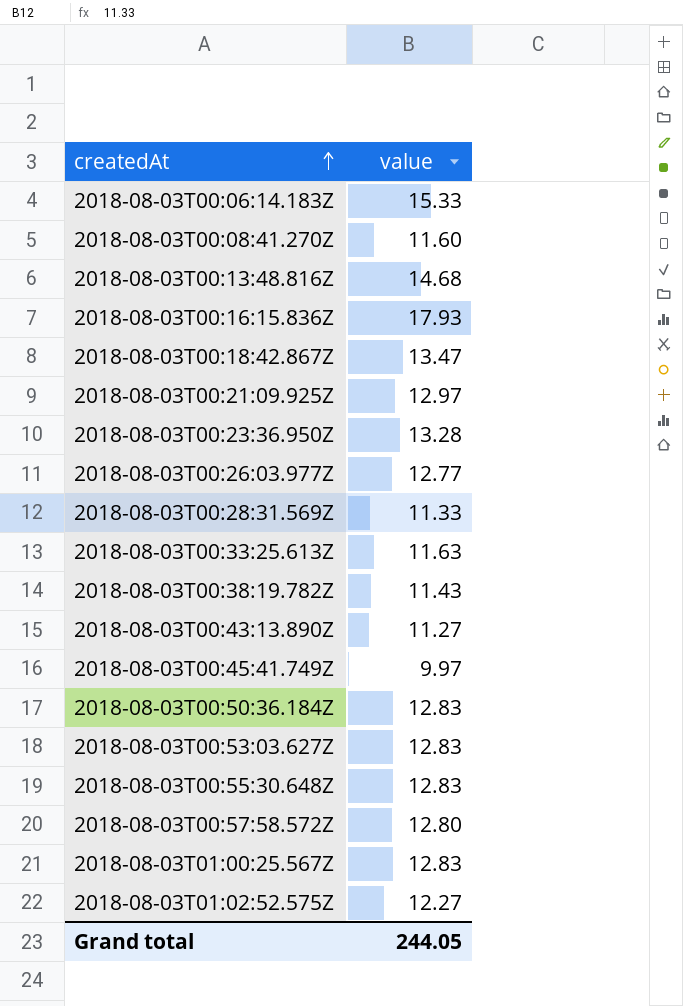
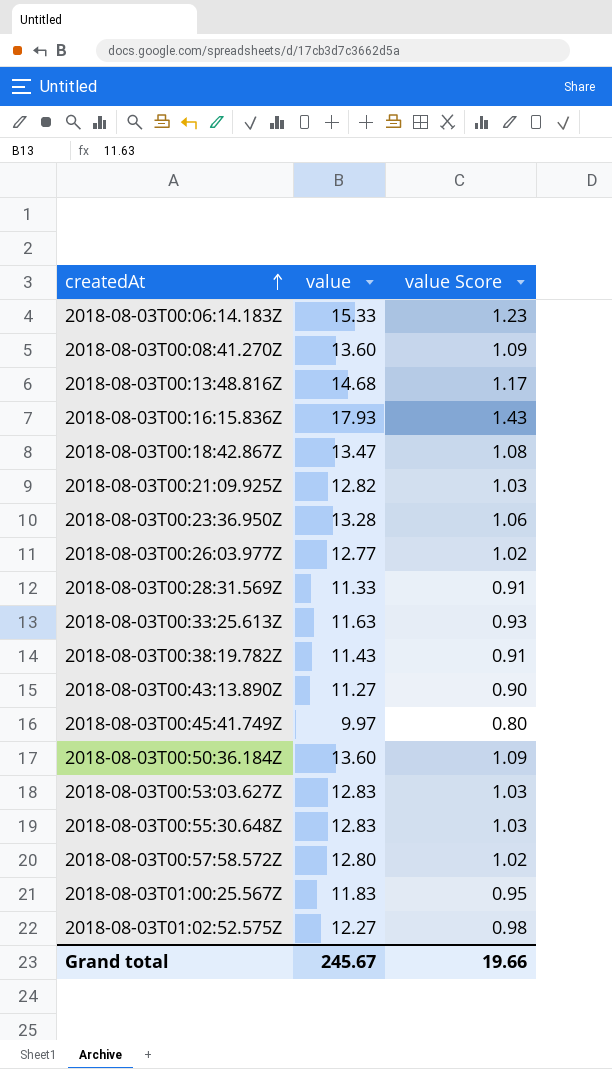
column value Score | formula: none -> [value] * 0.08
2018-08-03T00:08:41.270Z | value: 11.60 -> 13.60
2018-08-03T00:21:09.925Z | value: 12.97 -> 12.82
2018-08-03T00:50:36.184Z | value: 12.83 -> 13.60
2018-08-03T01:00:25.567Z | value: 12.83 -> 11.83
Grand total | value: 244.05 -> 245.67

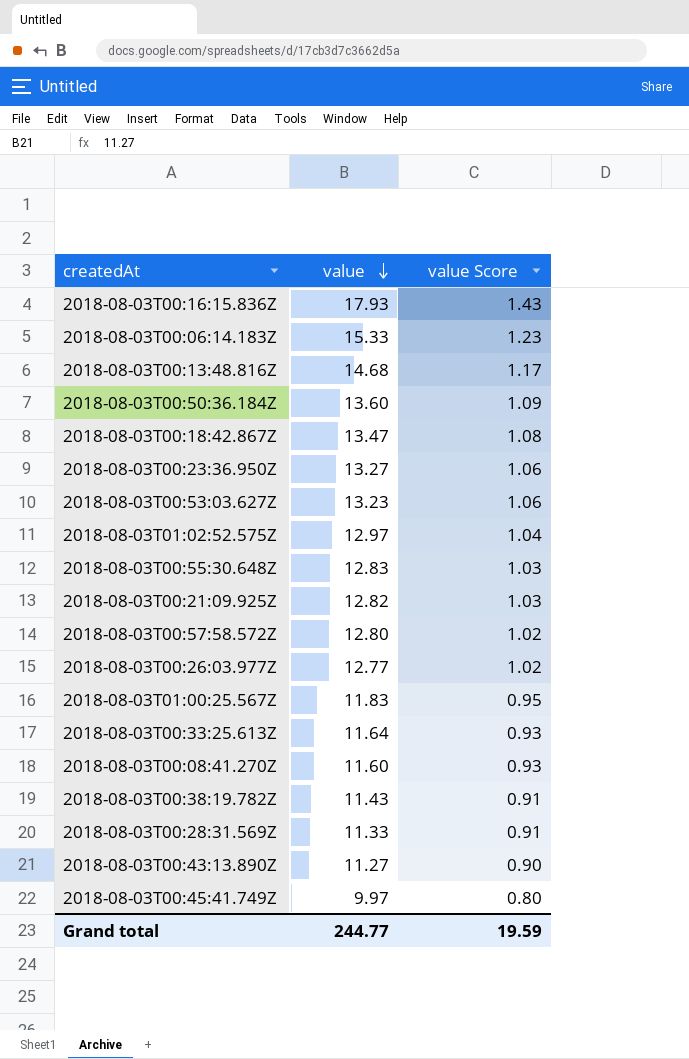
row order: createdAt ascending -> value descending
2018-08-03T00:23:36.950Z | value: 13.28 -> 13.27
2018-08-03T00:53:03.627Z | value: 12.83 -> 13.23
2018-08-03T00:53:03.627Z | value Score: 1.03 -> 1.06
2018-08-03T01:02:52.575Z | value: 12.27 -> 12.97
2018-08-03T01:02:52.575Z | value Score: 0.98 -> 1.04
2018-08-03T00:33:25.613Z | value: 11.63 -> 11.64
2018-08-03T00:08:41.270Z | value: 13.60 -> 11.60
2018-08-03T00:08:41.270Z | value Score: 1.09 -> 0.93
Grand total | value: 245.67 -> 244.77
Grand total | value Score: 19.66 -> 19.59

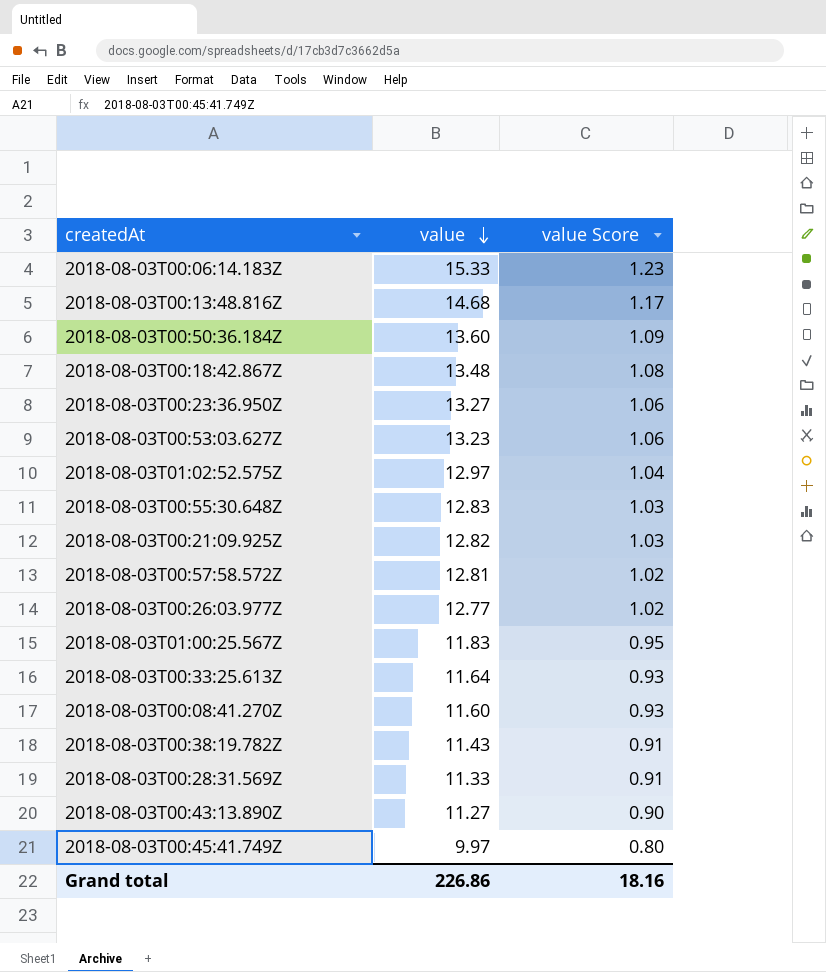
row 2018-08-03T00:16:15.836Z: 17.93 | 1.43 -> none
2018-08-03T00:18:42.867Z | value: 13.47 -> 13.48
2018-08-03T00:57:58.572Z | value: 12.80 -> 12.81
Grand total | value: 244.77 -> 226.86
Grand total | value Score: 19.59 -> 18.16

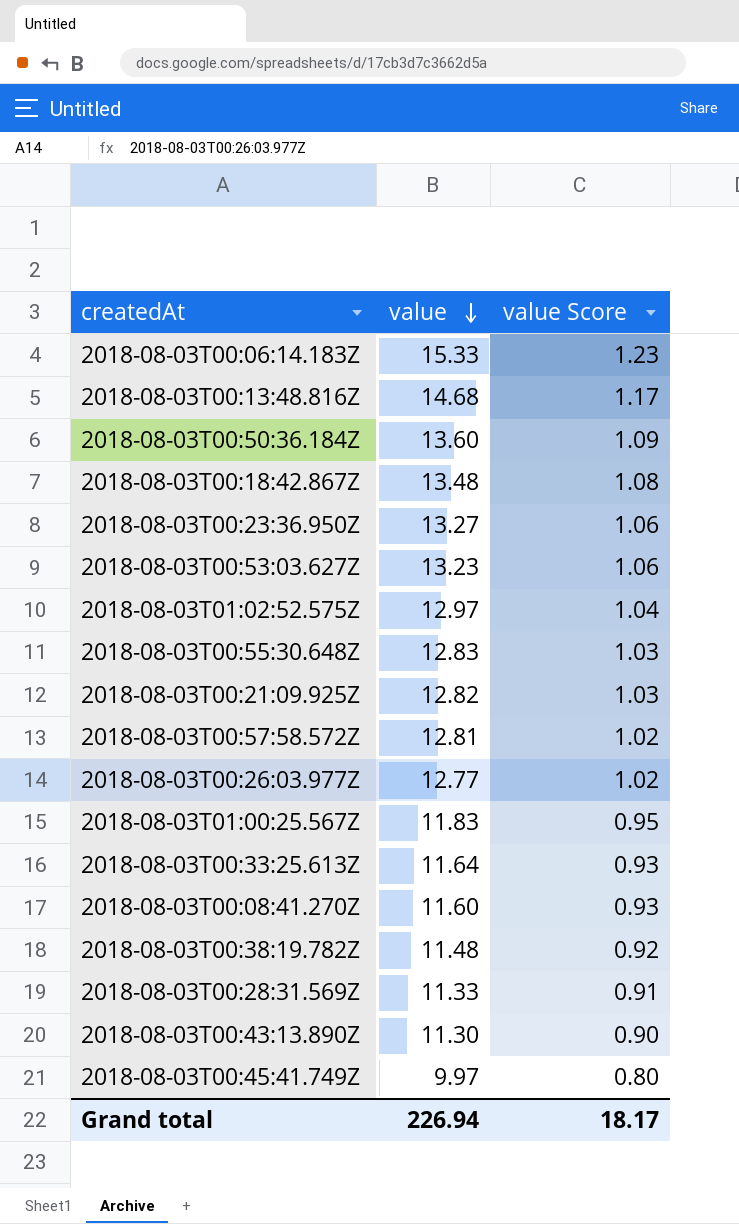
2018-08-03T00:38:19.782Z | value: 11.43 -> 11.48
2018-08-03T00:38:19.782Z | value Score: 0.91 -> 0.92
2018-08-03T00:43:13.890Z | value: 11.27 -> 11.30
Grand total | value: 226.86 -> 226.94
Grand total | value Score: 18.16 -> 18.17

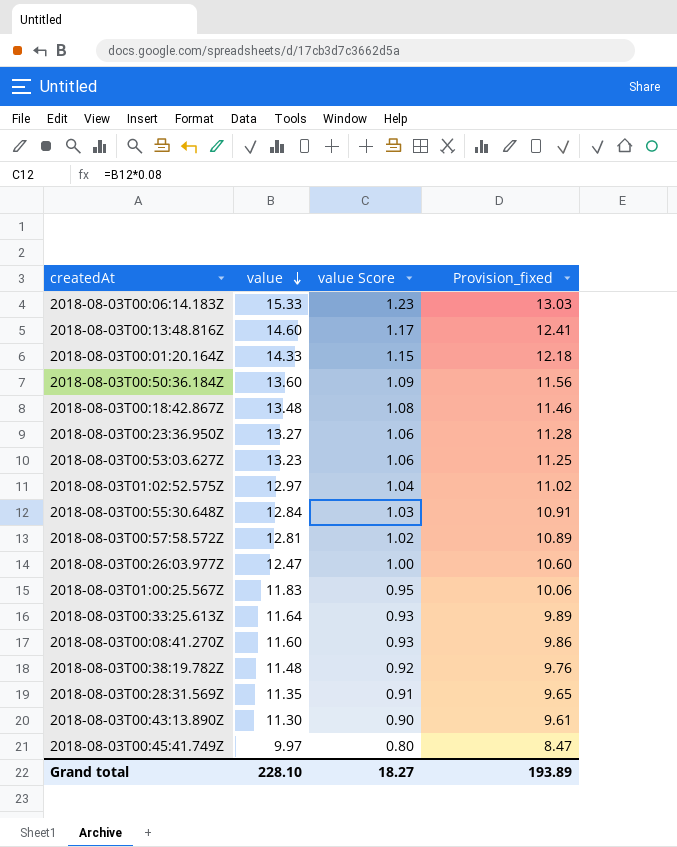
column Provision_fixed | formula: none -> [value] * 0.85
row 2018-08-03T00:21:09.925Z: 12.82 | 1.03 -> none
2018-08-03T00:13:48.816Z | value: 14.68 -> 14.60
row 2018-08-03T00:01:20.164Z: none -> 14.33 | 1.15 | 12.18
2018-08-03T00:55:30.648Z | value: 12.83 -> 12.84
2018-08-03T00:26:03.977Z | value: 12.77 -> 12.47
2018-08-03T00:26:03.977Z | value Score: 1.02 -> 1.00
2018-08-03T00:28:31.569Z | value: 11.33 -> 11.35
Grand total | value: 226.94 -> 228.10
Grand total | value Score: 18.17 -> 18.27

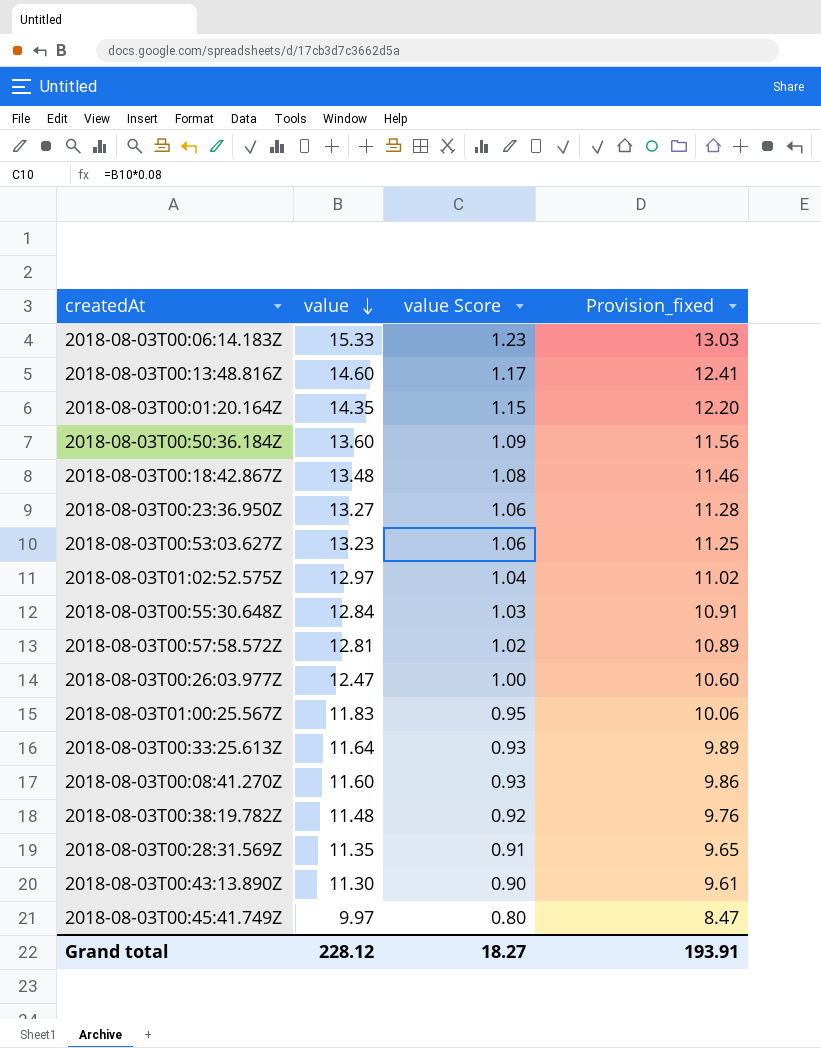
2018-08-03T00:01:20.164Z | value: 14.33 -> 14.35
2018-08-03T00:01:20.164Z | Provision_fixed: 12.18 -> 12.20
Grand total | value: 228.10 -> 228.12
Grand total | Provision_fixed: 193.89 -> 193.91

